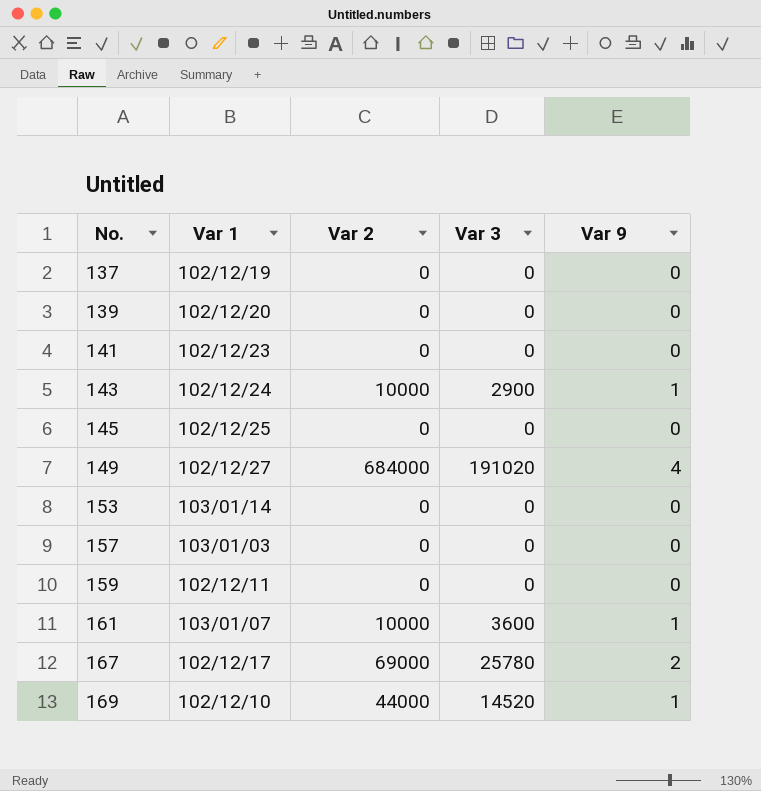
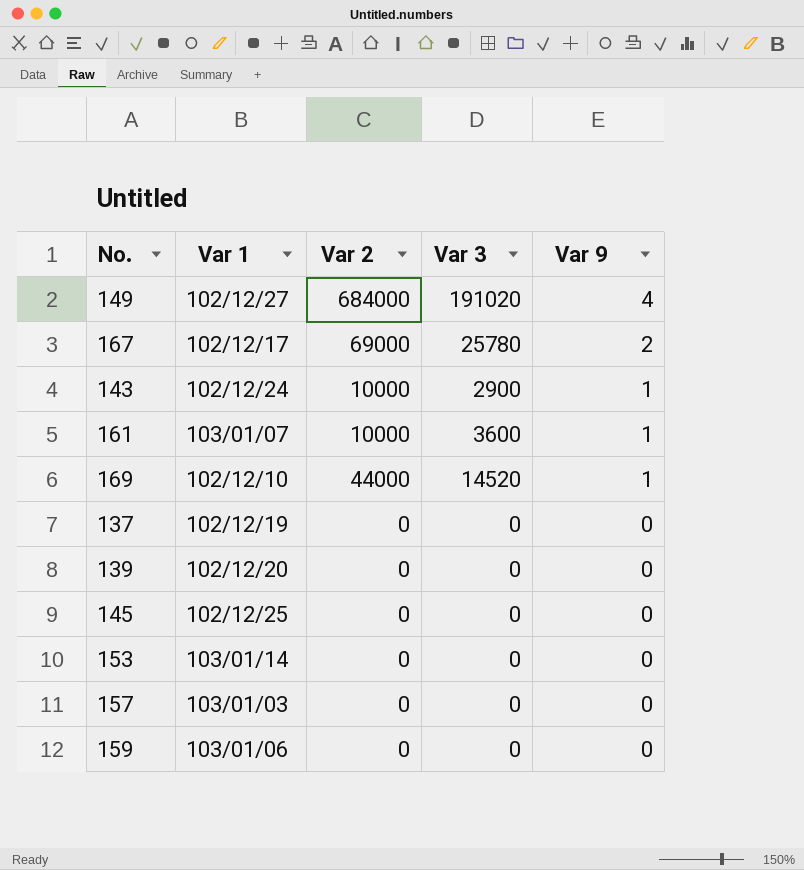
row order: No. ascending -> Var 9 descending
row 141: 102/12/23 | 0 | 0 | 0 -> none
159 | Var 1: 102/12/11 -> 103/01/06

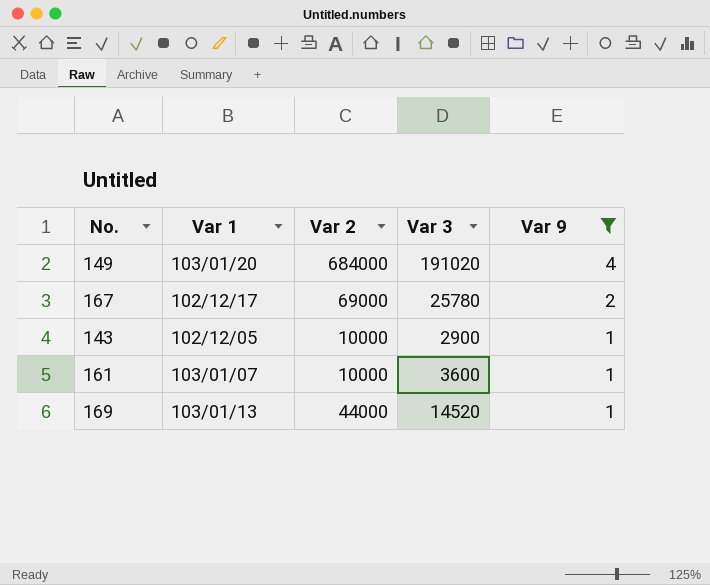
filter: none -> Var 9 != 0
149 | Var 1: 102/12/27 -> 103/01/20
143 | Var 1: 102/12/24 -> 102/12/05
169 | Var 1: 102/12/10 -> 103/01/13

